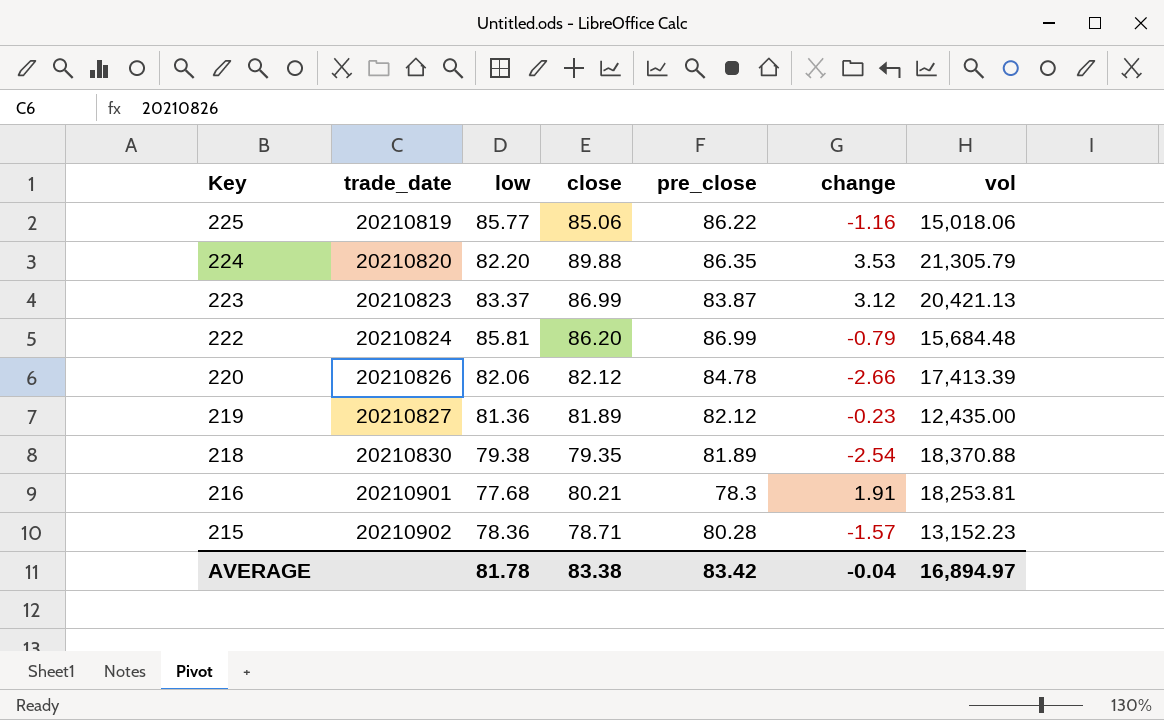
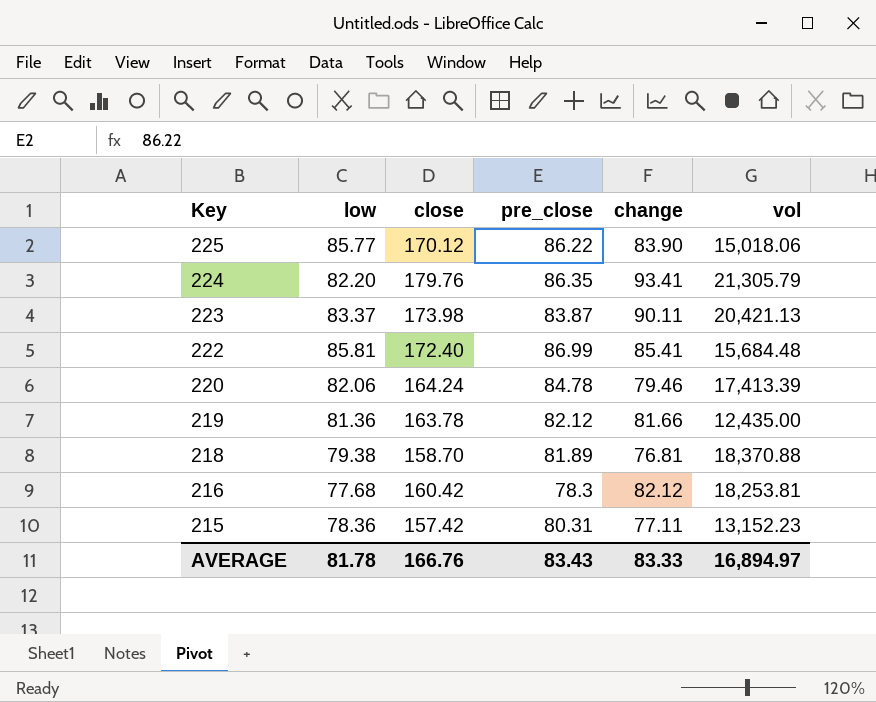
column trade_date | position: 2 -> none
225 | close: 85.06 -> 170.12
225 | change: -1.16 -> 83.90
224 | close: 89.88 -> 179.76
224 | change: 3.53 -> 93.41
223 | close: 86.99 -> 173.98
223 | change: 3.12 -> 90.11
222 | close: 86.20 -> 172.40
222 | change: -0.79 -> 85.41
220 | close: 82.12 -> 164.24
220 | change: -2.66 -> 79.46
219 | close: 81.89 -> 163.78
219 | change: -0.23 -> 81.66
218 | close: 79.35 -> 158.70
218 | change: -2.54 -> 76.81
216 | close: 80.21 -> 160.42
216 | change: 1.91 -> 82.12
215 | close: 78.71 -> 157.42
215 | pre_close: 80.28 -> 80.31
215 | change: -1.57 -> 77.11
AVERAGE | close: 83.38 -> 166.76
AVERAGE | pre_close: 83.42 -> 83.43
AVERAGE | change: -0.04 -> 83.33

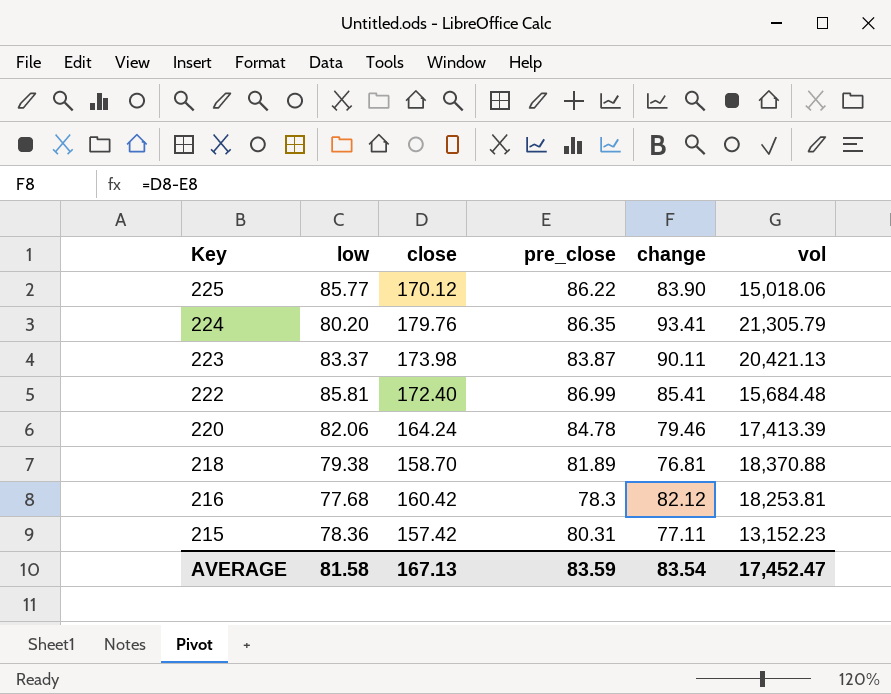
row 219: 81.36 | 163.78 | 82.12 | 81.66 | 12,435.00 -> none
224 | low: 82.20 -> 80.20
AVERAGE | low: 81.78 -> 81.58
AVERAGE | close: 166.76 -> 167.13
AVERAGE | pre_close: 83.43 -> 83.59
AVERAGE | change: 83.33 -> 83.54
AVERAGE | vol: 16,894.97 -> 17,452.47

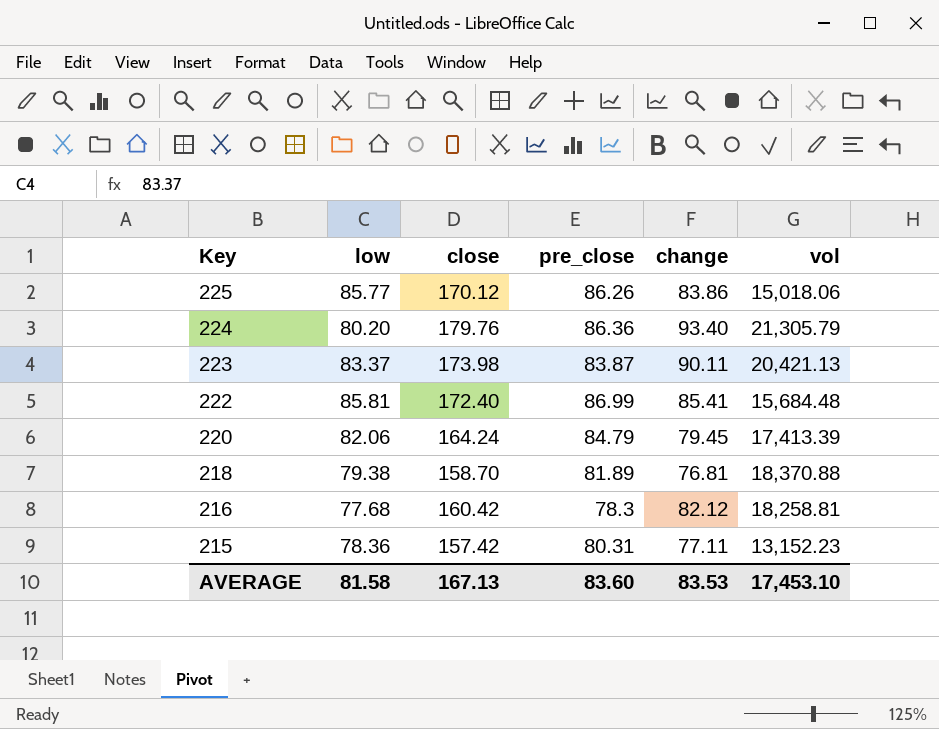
225 | pre_close: 86.22 -> 86.26
225 | change: 83.90 -> 83.86
224 | pre_close: 86.35 -> 86.36
224 | change: 93.41 -> 93.40
220 | pre_close: 84.78 -> 84.79
220 | change: 79.46 -> 79.45
216 | vol: 18,253.81 -> 18,258.81
AVERAGE | pre_close: 83.59 -> 83.60
AVERAGE | change: 83.54 -> 83.53
AVERAGE | vol: 17,452.47 -> 17,453.10

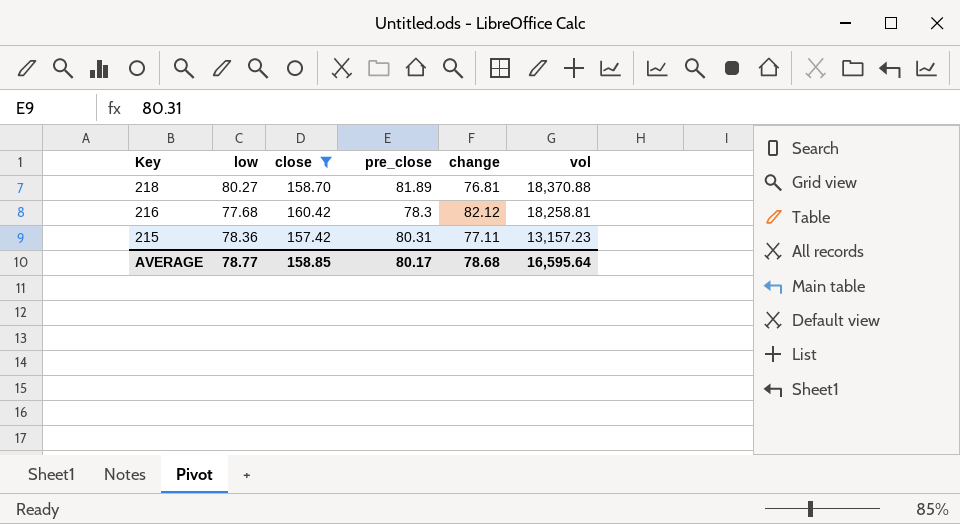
filter: none -> close <= 160.42
218 | low: 79.38 -> 80.27
215 | vol: 13,152.23 -> 13,157.23
AVERAGE | low: 81.58 -> 78.77
AVERAGE | close: 167.13 -> 158.85
AVERAGE | pre_close: 83.60 -> 80.17
AVERAGE | change: 83.53 -> 78.68
AVERAGE | vol: 17,453.10 -> 16,595.64

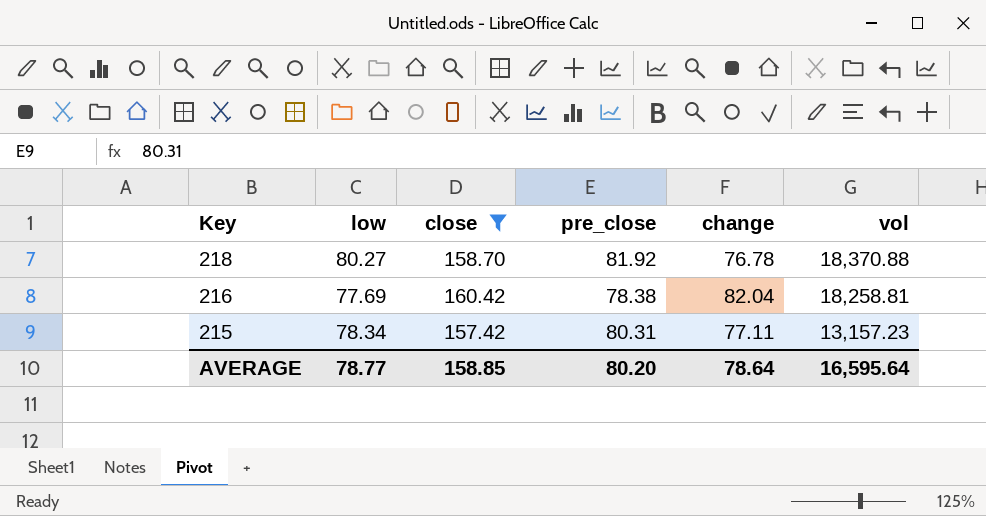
218 | pre_close: 81.89 -> 81.92
218 | change: 76.81 -> 76.78
216 | low: 77.68 -> 77.69
216 | pre_close: 78.3 -> 78.38
216 | change: 82.12 -> 82.04
215 | low: 78.36 -> 78.34
AVERAGE | pre_close: 80.17 -> 80.20
AVERAGE | change: 78.68 -> 78.64

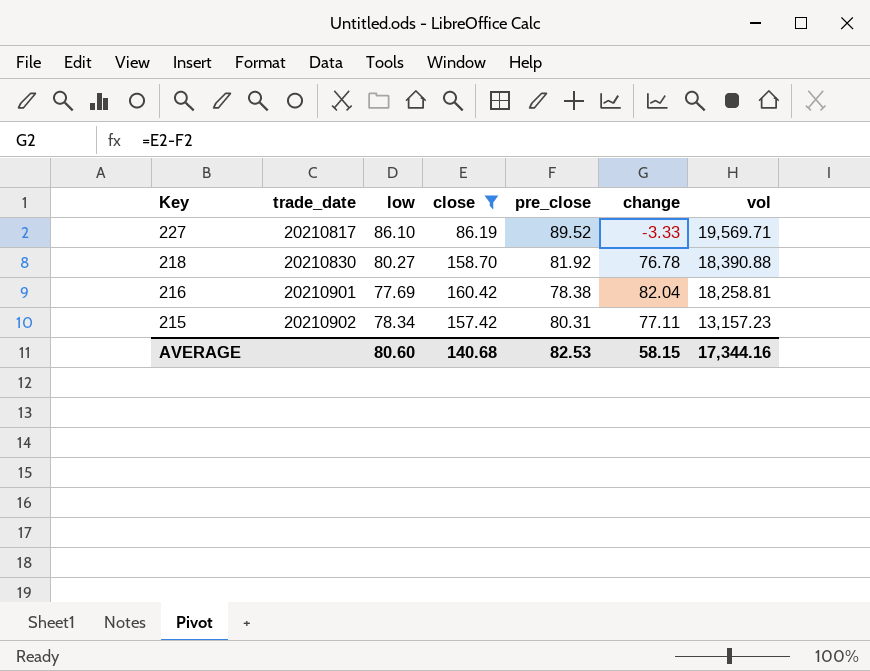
column trade_date | position: none -> 2
row 227: none -> 20210817 | 86.10 | 86.19 | 89.52 | -3.33 | 19,569.71
218 | vol: 18,370.88 -> 18,390.88
AVERAGE | low: 78.77 -> 80.60
AVERAGE | close: 158.85 -> 140.68
AVERAGE | pre_close: 80.20 -> 82.53
AVERAGE | change: 78.64 -> 58.15
AVERAGE | vol: 16,595.64 -> 17,344.16

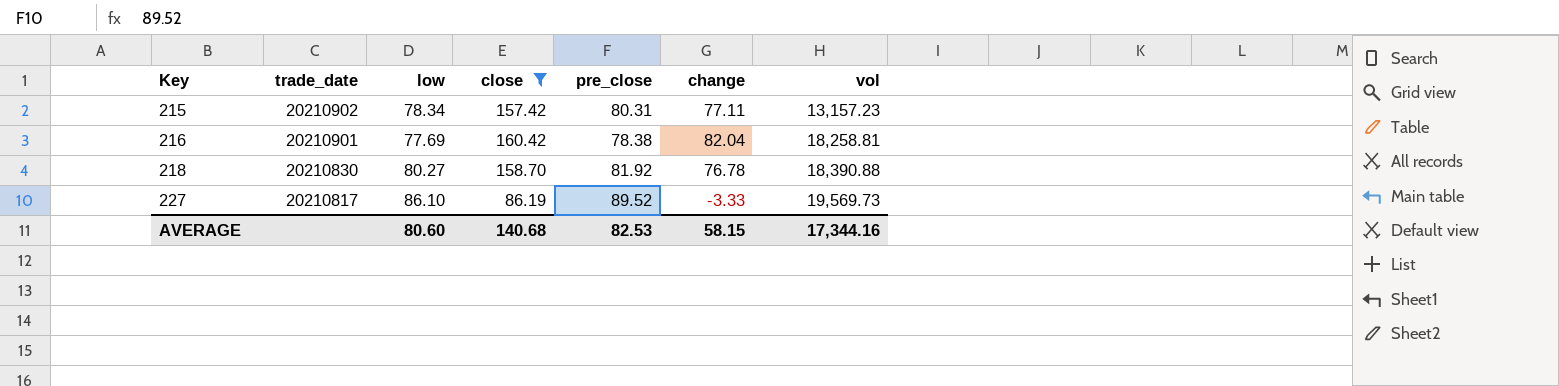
row order: Key descending -> Key ascending
227 | vol: 19,569.71 -> 19,569.73

